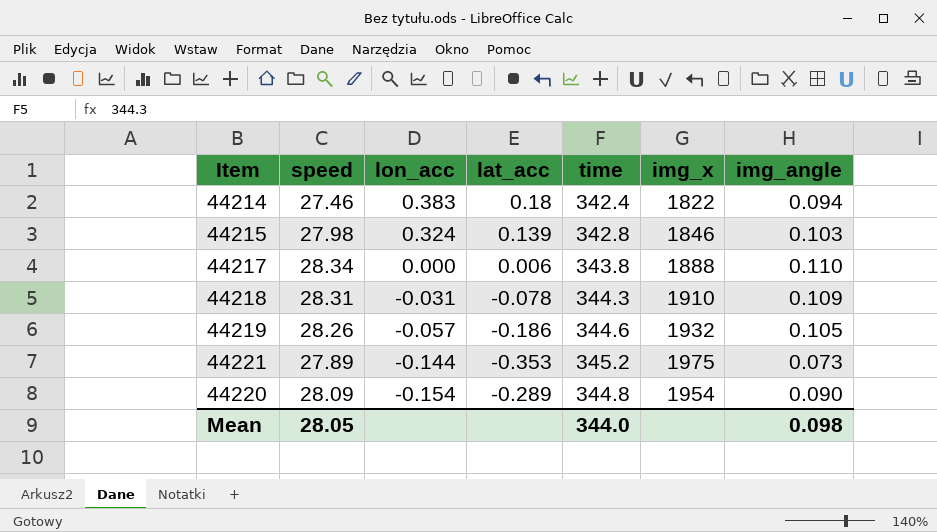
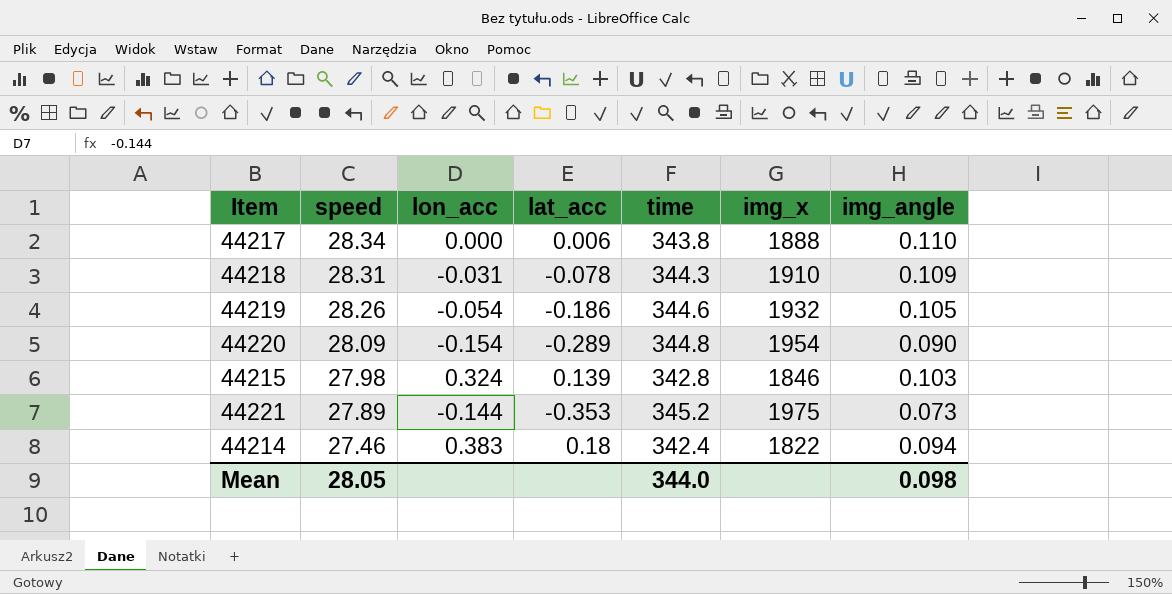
row order: lon_acc descending -> speed descending
44219 | lon_acc: -0.057 -> -0.054

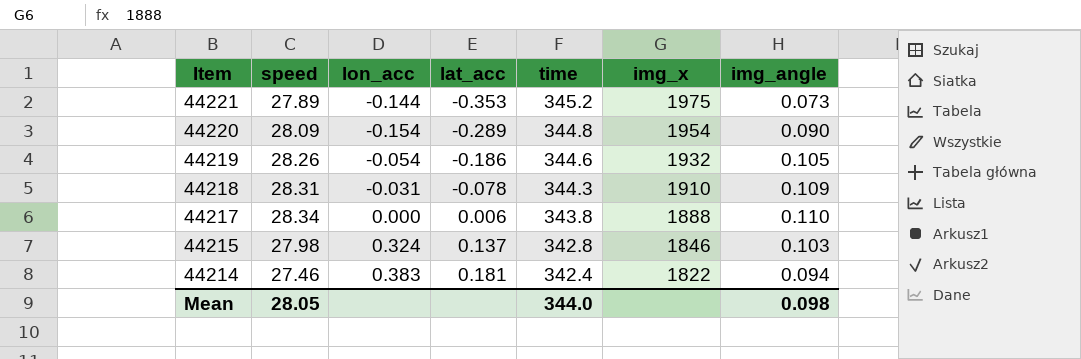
row order: speed descending -> Item descending
44215 | lat_acc: 0.139 -> 0.137
44214 | lat_acc: 0.18 -> 0.181

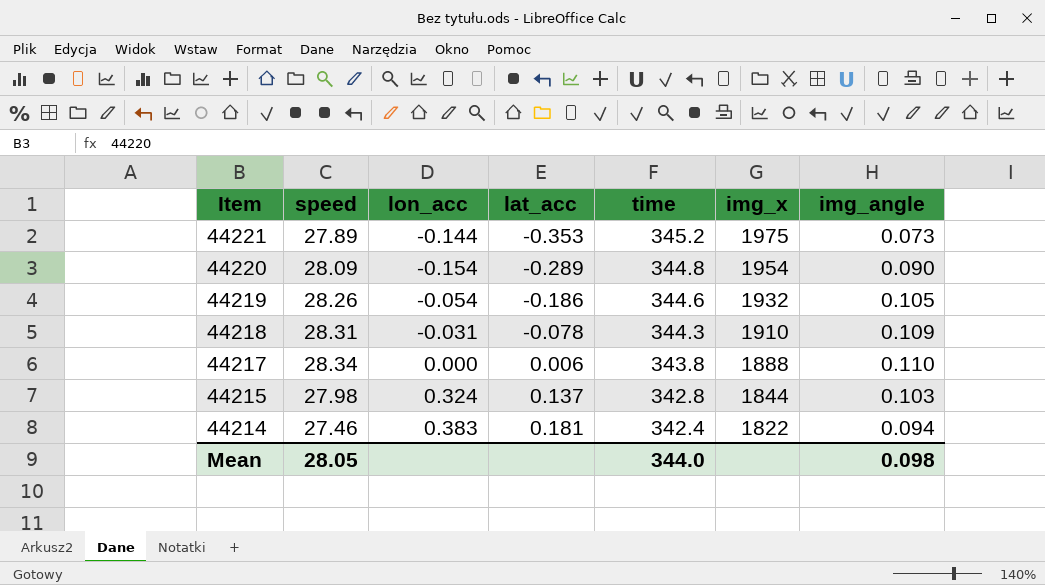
44215 | img_x: 1846 -> 1844

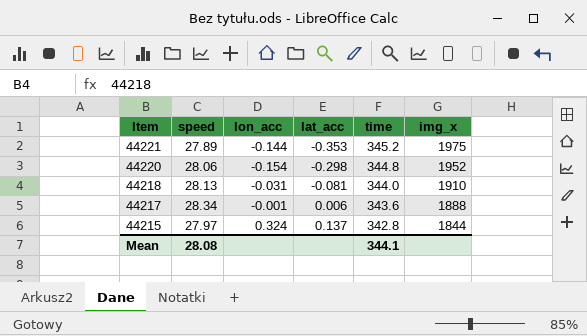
column img_angle | position: 7 -> none
row 44219: 28.26 | -0.054 | -0.186 | 344.6 | 1932 | 0.105 -> none
row 44214: 27.46 | 0.383 | 0.181 | 342.4 | 1822 | 0.094 -> none
44220 | speed: 28.09 -> 28.06
44220 | lat_acc: -0.289 -> -0.298
44220 | img_x: 1954 -> 1952
44218 | speed: 28.31 -> 28.13
44218 | lat_acc: -0.078 -> -0.081
44218 | time: 344.3 -> 344.0
44217 | lon_acc: 0.000 -> -0.001
44217 | time: 343.8 -> 343.6
44215 | speed: 27.98 -> 27.97
Mean | speed: 28.05 -> 28.08
Mean | time: 344.0 -> 344.1

